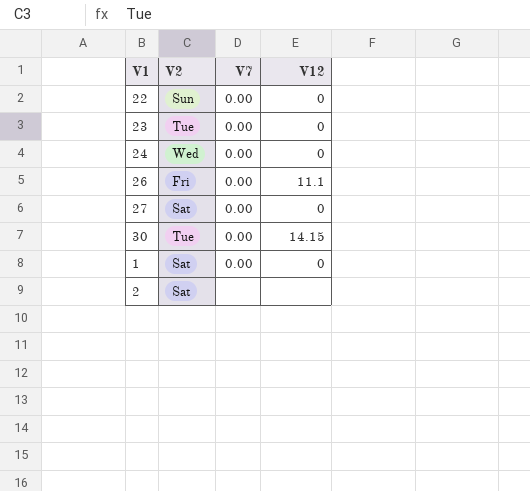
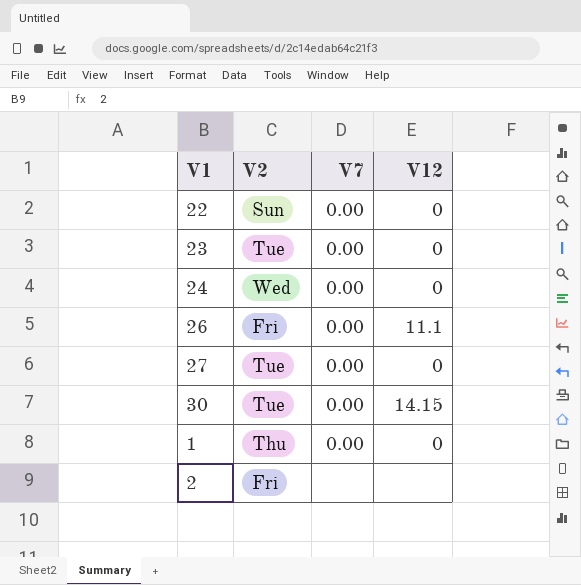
27 | V2: Sat -> Tue
1 | V2: Sat -> Thu
2 | V2: Sat -> Fri

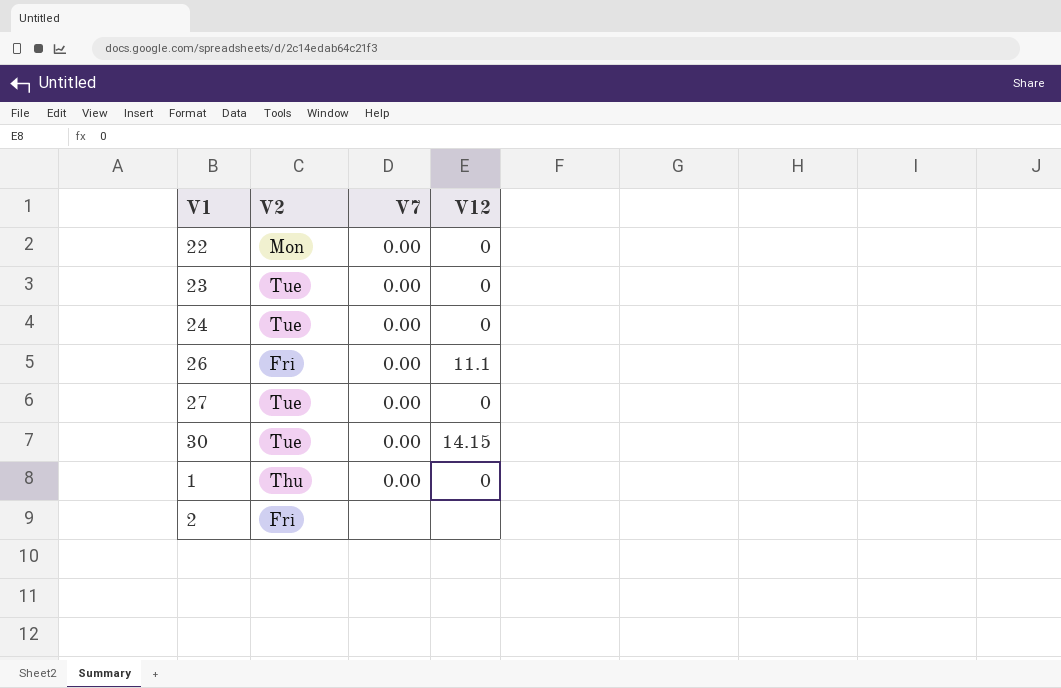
22 | V2: Sun -> Mon
24 | V2: Wed -> Tue

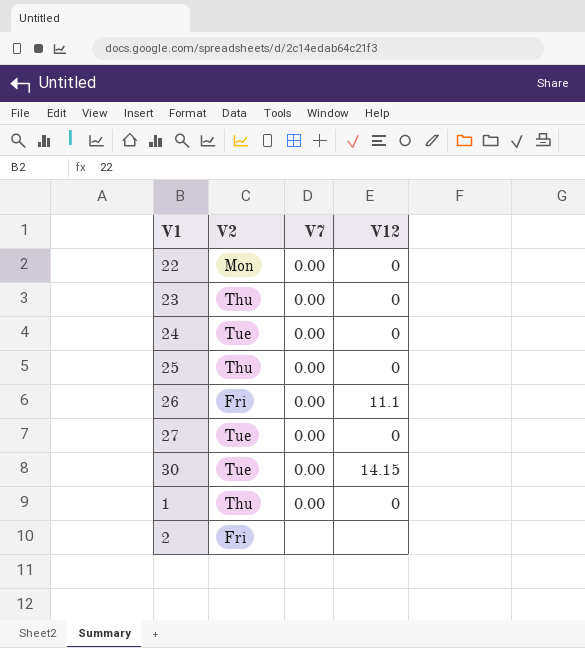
23 | V2: Tue -> Thu
row 25: none -> Thu | 0.00 | 0

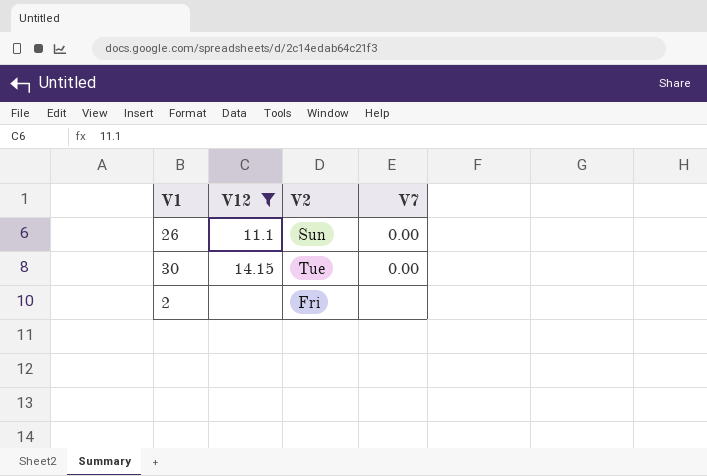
filter: none -> V12 != 0
column V12 | position: 4 -> 2
26 | V2: Fri -> Sun

